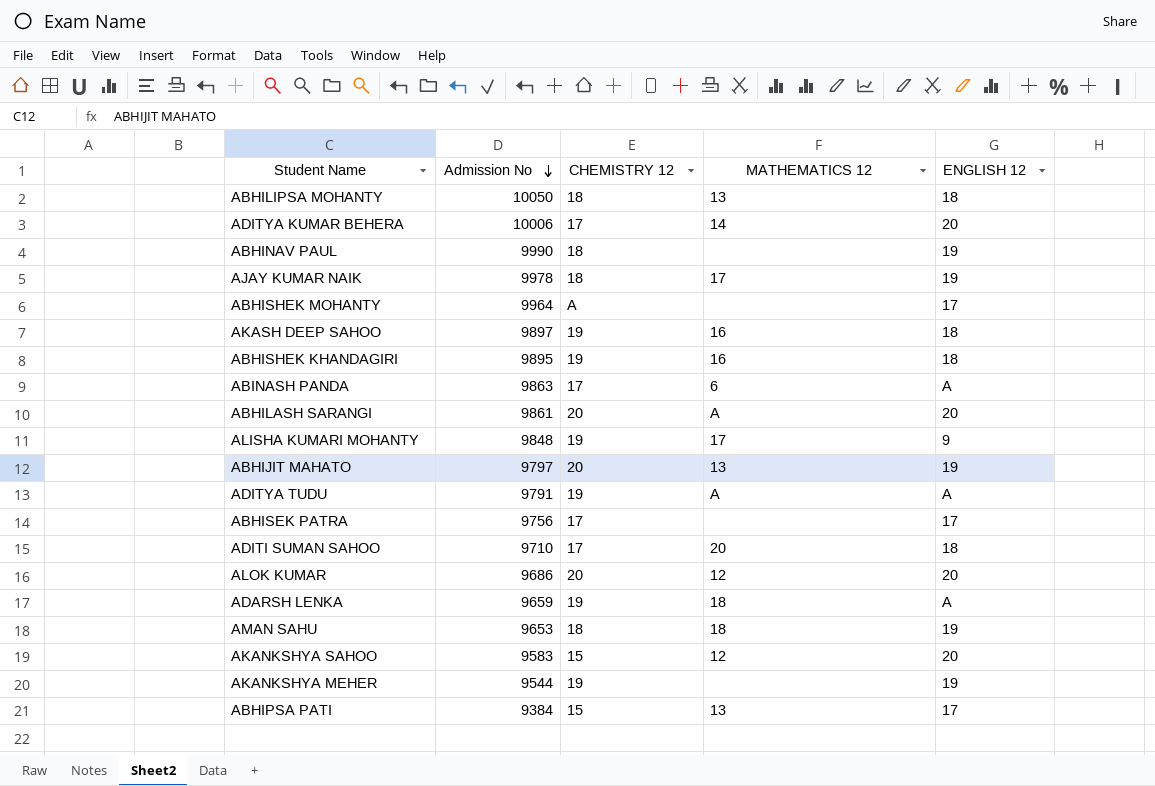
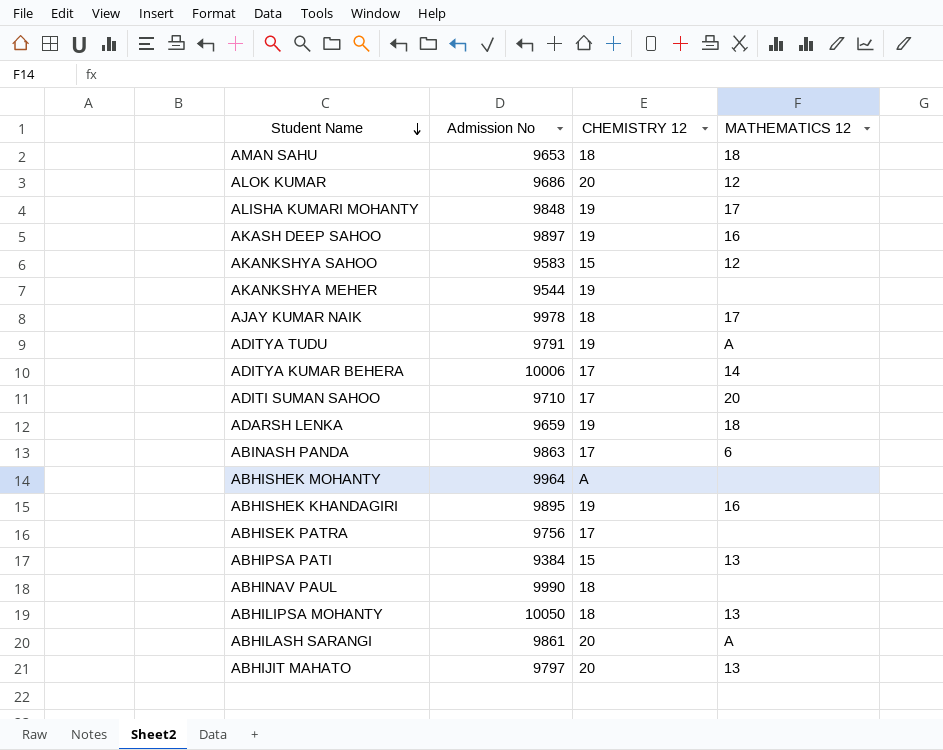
row order: Admission No descending -> Student Name descending
column ENGLISH 12 | position: 5 -> none

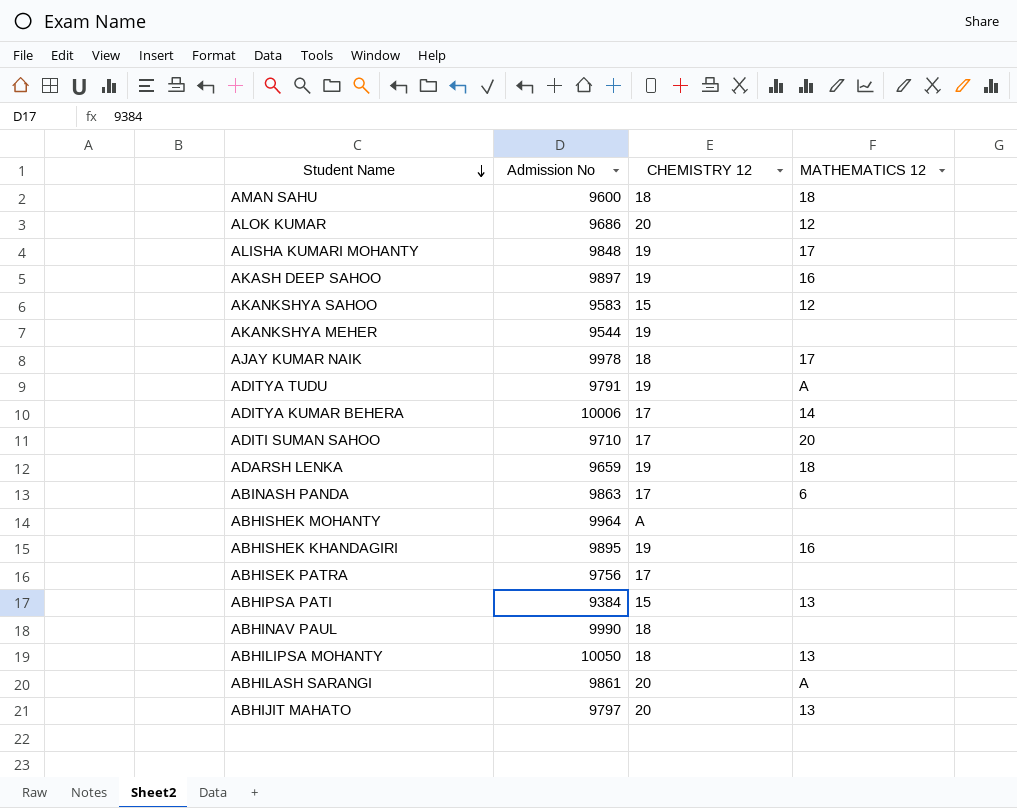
AMAN SAHU | Admission No: 9653 -> 9600

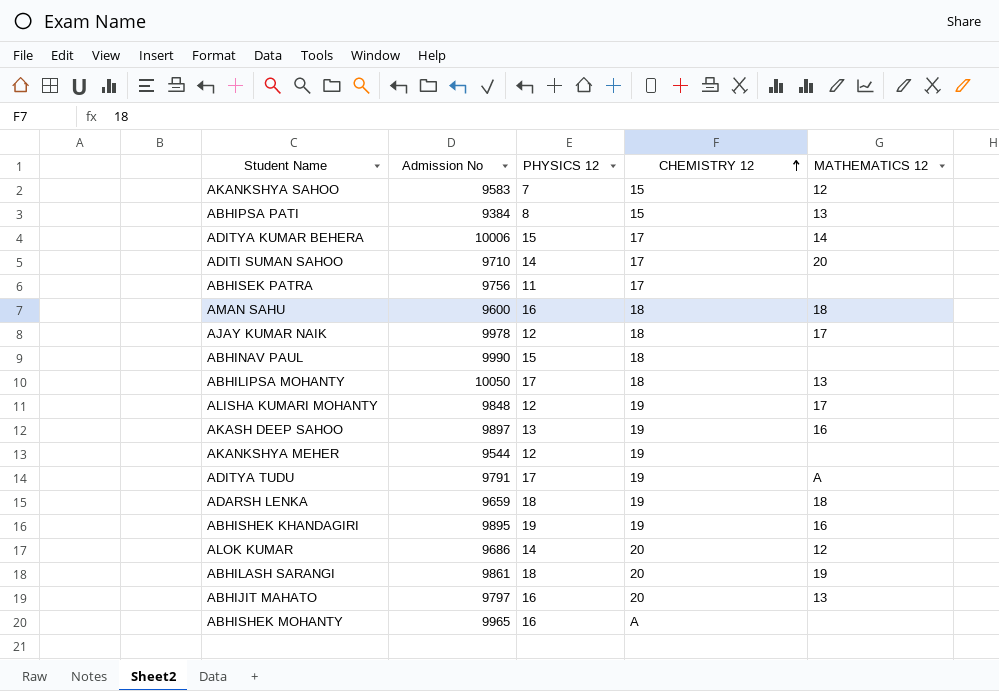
row order: Student Name descending -> CHEMISTRY 12 ascending
column PHYSICS 12 | position: none -> 3
row ABINASH PANDA: 9863 | 17 | 6 -> none
ABHILASH SARANGI | MATHEMATICS 12: A -> 19
ABHISHEK MOHANTY | Admission No: 9964 -> 9965

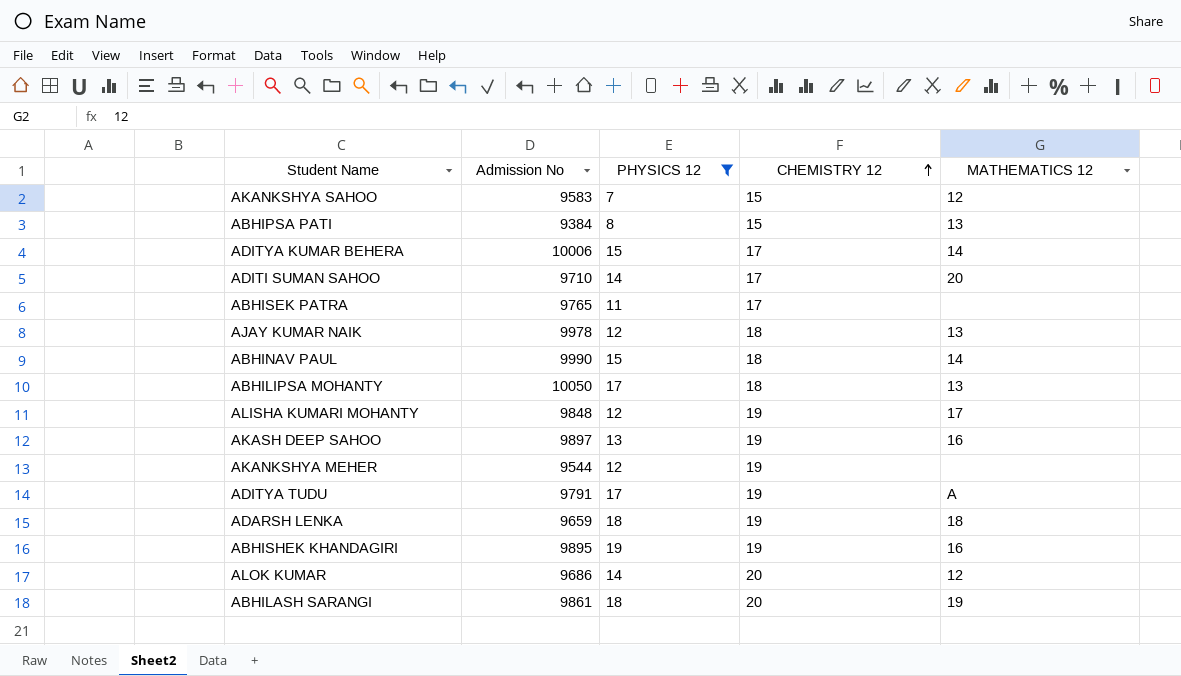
filter: none -> PHYSICS 12 != 16
ABHISEK PATRA | Admission No: 9756 -> 9765
AJAY KUMAR NAIK | MATHEMATICS 12: 17 -> 13
ABHINAV PAUL | MATHEMATICS 12: none -> 14

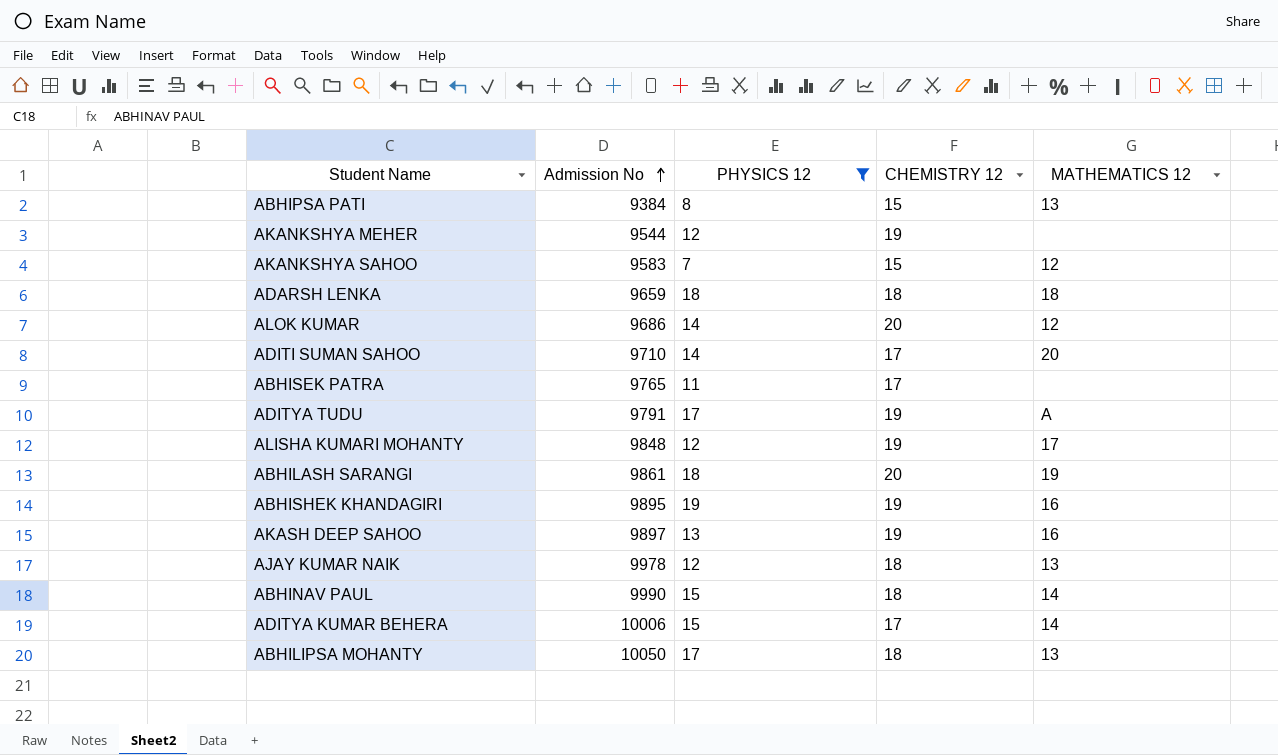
row order: CHEMISTRY 12 ascending -> Admission No ascending
ADARSH LENKA | CHEMISTRY 12: 19 -> 18

